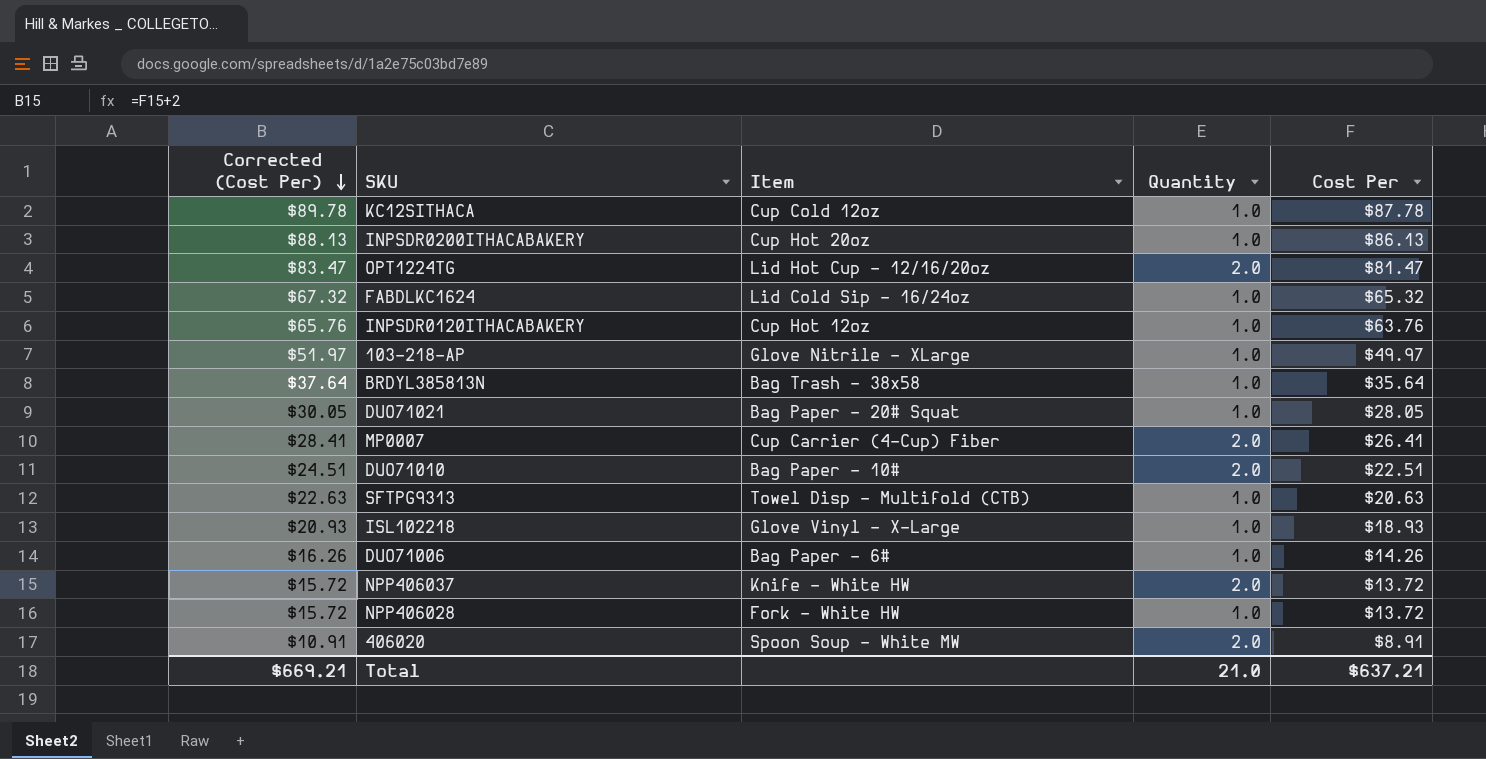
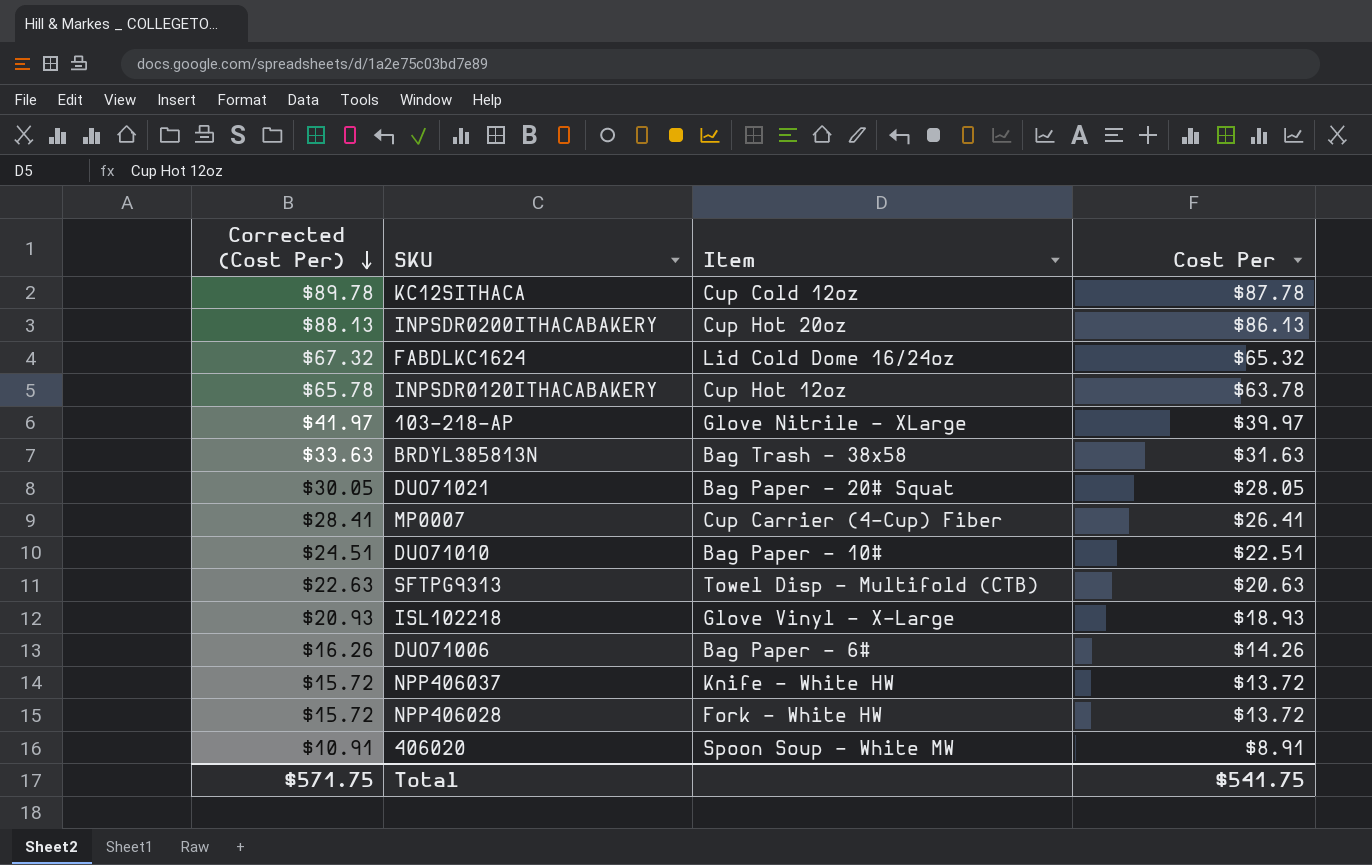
column Quantity | position: 4 -> none
row OPT1224TG: $83.47 | Lid Hot Cup - 12/16/20oz | 2.0 | $81.47 -> none
FABDLKC1624 | Item: Lid Cold Sip - 16/24oz -> Lid Cold Dome 16/24oz
INPSDR0120ITHACABAKERY | Corrected (Cost Per): $65.76 -> $65.78
INPSDR0120ITHACABAKERY | Cost Per: $63.76 -> $63.78
103-218-AP | Corrected (Cost Per): $51.97 -> $41.97
103-218-AP | Cost Per: $49.97 -> $39.97
BRDYL385813N | Corrected (Cost Per): $37.64 -> $33.63
BRDYL385813N | Cost Per: $35.64 -> $31.63
Total | Corrected (Cost Per): $669.21 -> $571.75
Total | Cost Per: $637.21 -> $541.75

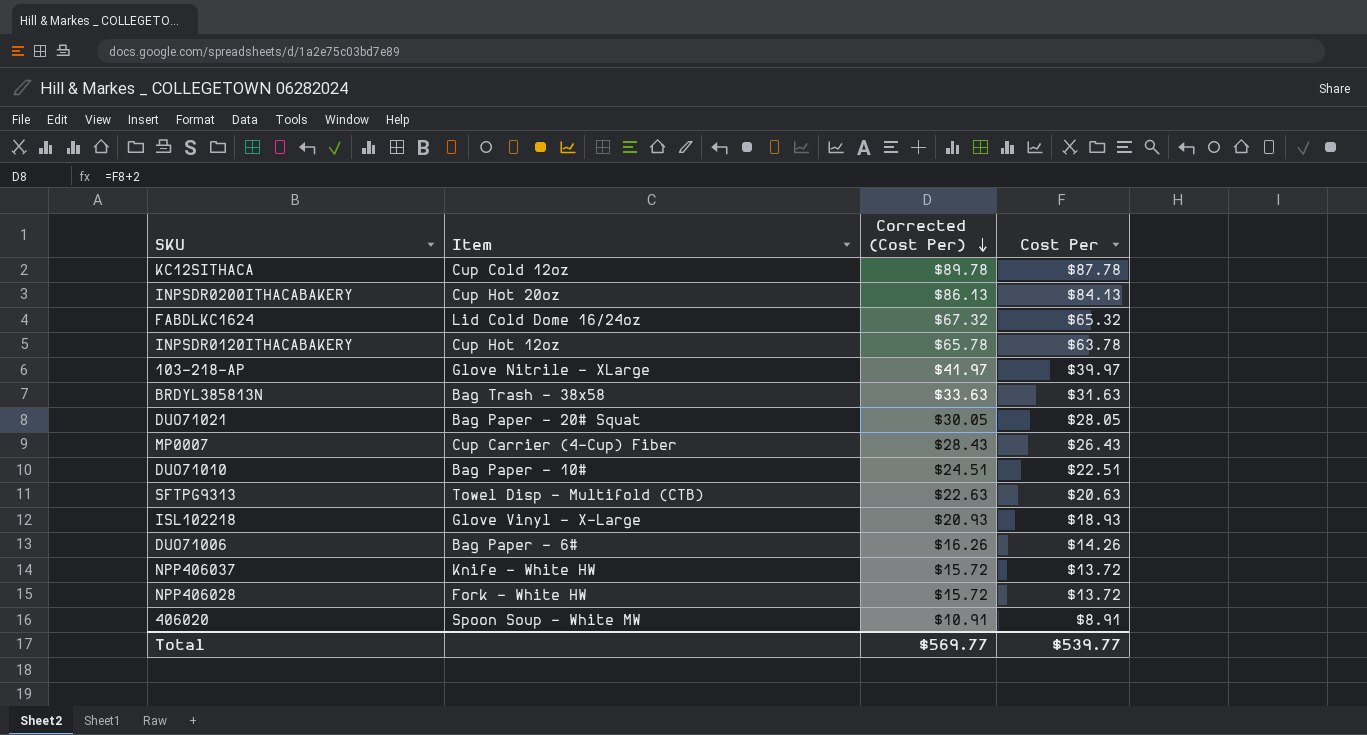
column Corrected (Cost Per) | position: 1 -> 3
INPSDR0200ITHACABAKERY | Corrected (Cost Per): $88.13 -> $86.13
INPSDR0200ITHACABAKERY | Cost Per: $86.13 -> $84.13
MP0007 | Corrected (Cost Per): $28.41 -> $28.43
MP0007 | Cost Per: $26.41 -> $26.43
Total | Corrected (Cost Per): $571.75 -> $569.77
Total | Cost Per: $541.75 -> $539.77

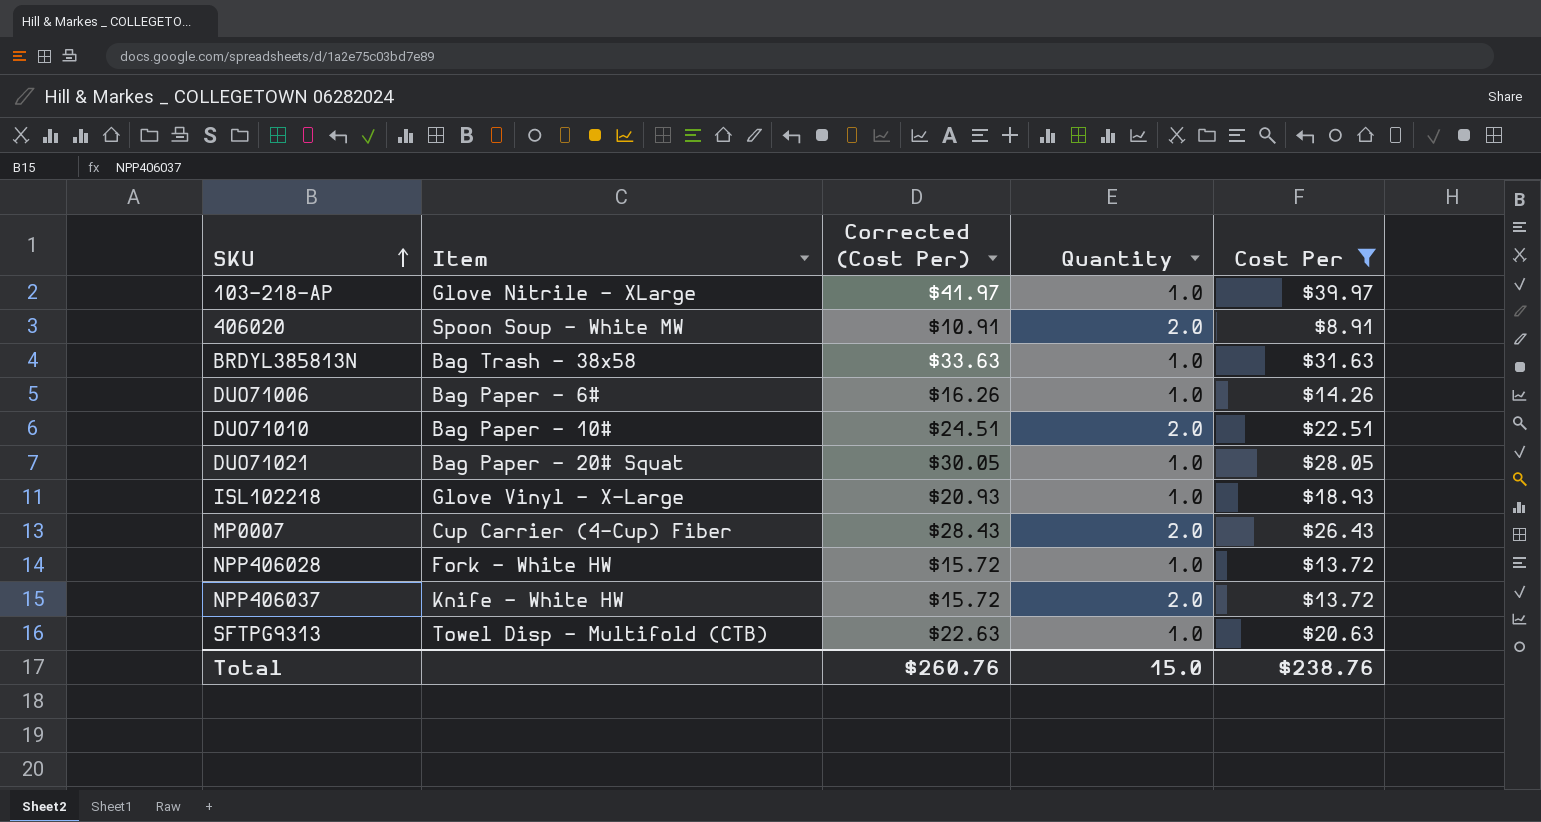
filter: none -> Cost Per <= $39.97
row order: Corrected (Cost Per) descending -> SKU ascending
column Quantity | position: none -> 4
Total | Corrected (Cost Per): $569.77 -> $260.76
Total | Cost Per: $539.77 -> $238.76

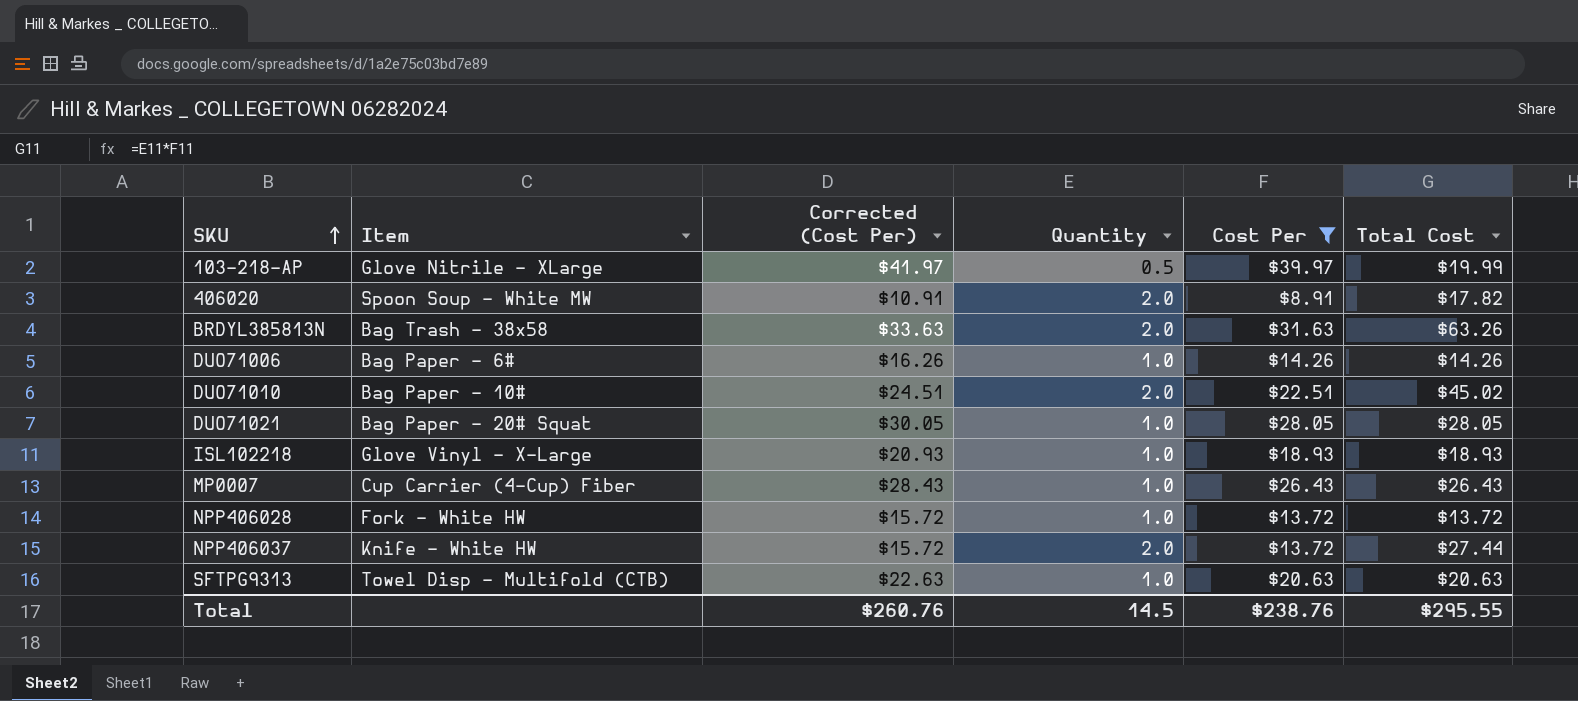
column Total Cost | formula: none -> [Quantity] * [Cost Per]
103-218-AP | Quantity: 1.0 -> 0.5
BRDYL385813N | Quantity: 1.0 -> 2.0
MP0007 | Quantity: 2.0 -> 1.0
Total | Quantity: 15.0 -> 14.5

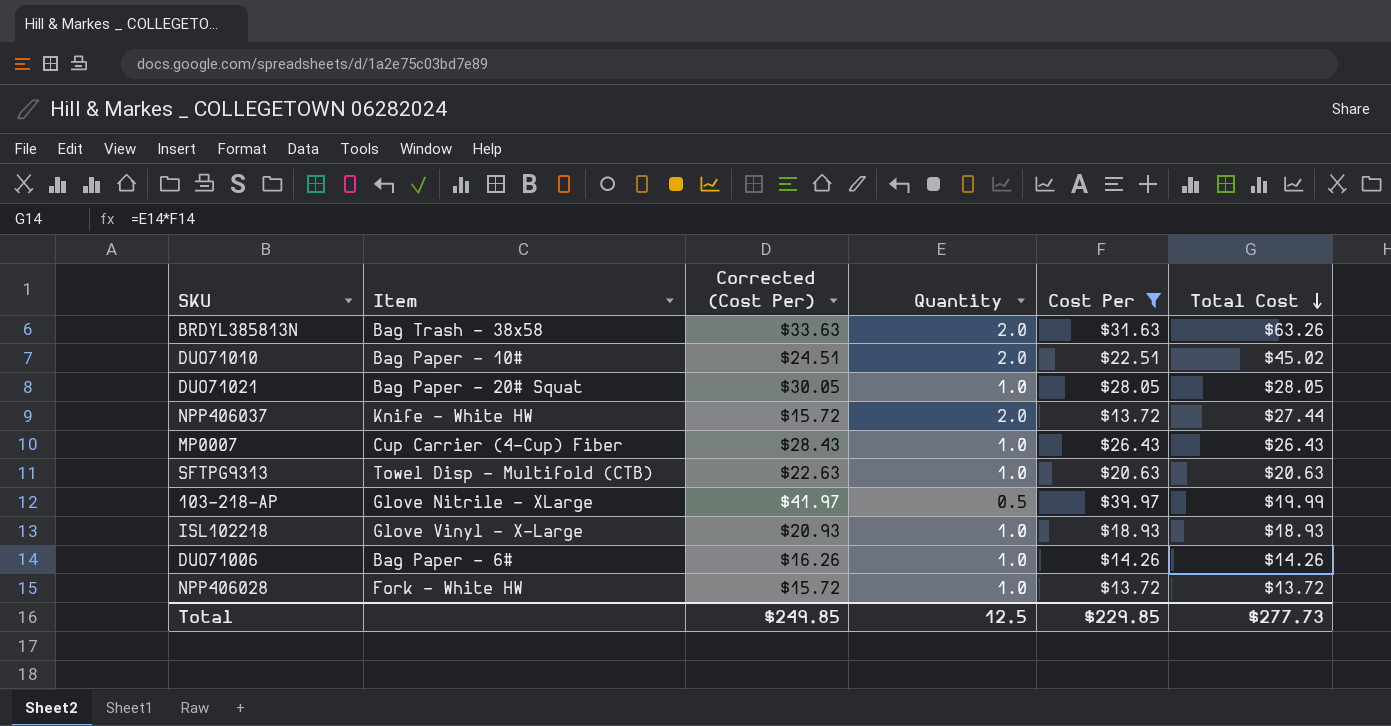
row order: SKU ascending -> Total Cost descending
row 406020: Spoon Soup - White MW | $10.91 | 2.0 | $8.91 | $17.82 -> none
Total | Corrected (Cost Per): $260.76 -> $249.85
Total | Quantity: 14.5 -> 12.5
Total | Cost Per: $238.76 -> $229.85
Total | Total Cost: $295.55 -> $277.73

